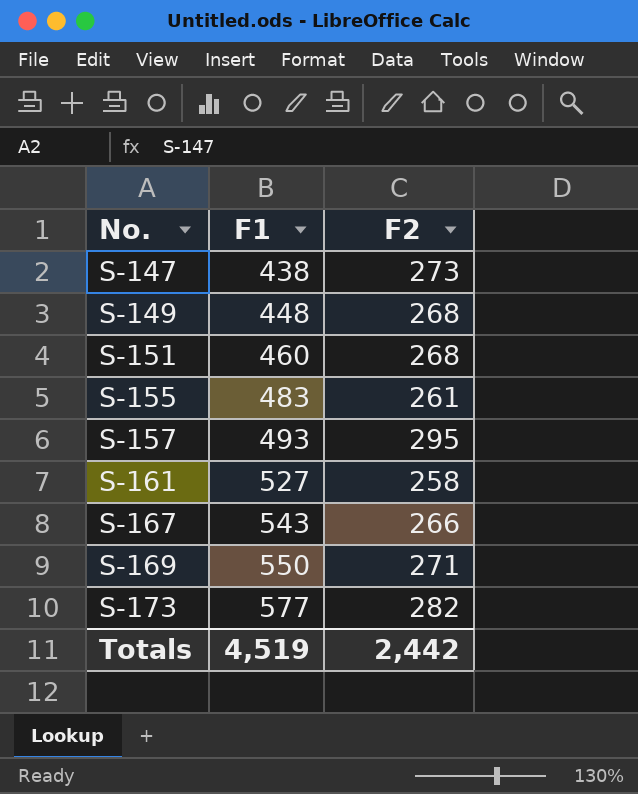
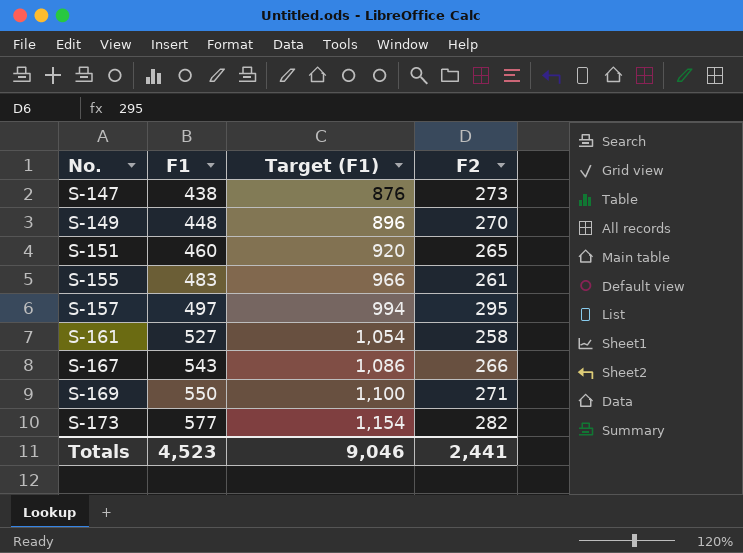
column Target (F1) | formula: none -> [F1] * 2
S-149 | F2: 268 -> 270
S-151 | F2: 268 -> 265
S-157 | F1: 493 -> 497
Totals | F1: 4,519 -> 4,523
Totals | F2: 2,442 -> 2,441

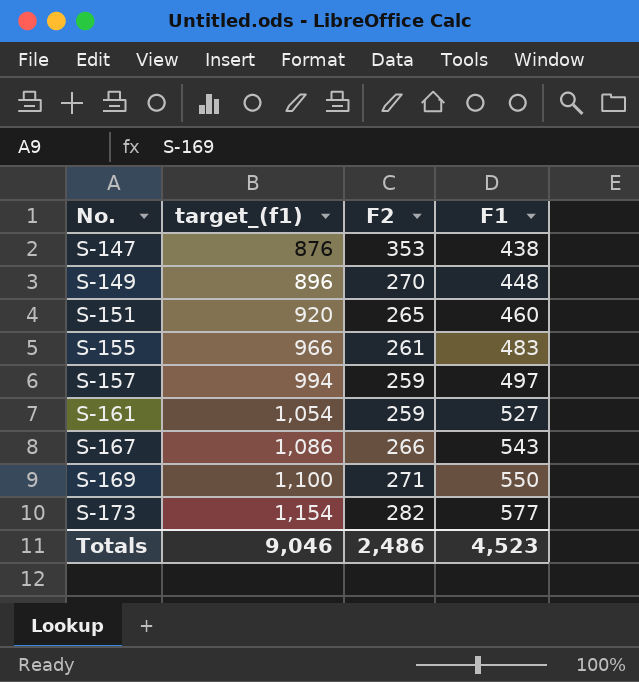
column name: Target (F1) -> target_(f1)
column F1 | position: 2 -> 4
S-147 | F2: 273 -> 353
S-157 | F2: 295 -> 259
S-161 | F2: 258 -> 259
Totals | F2: 2,441 -> 2,486

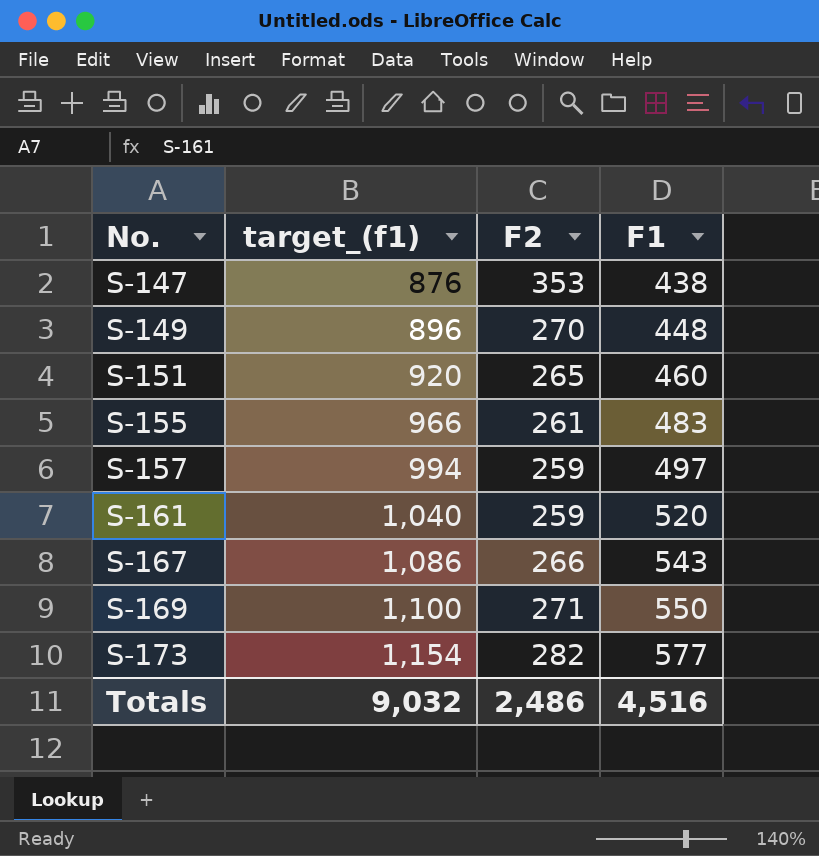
S-161 | target_(f1): 1,054 -> 1,040
S-161 | F1: 527 -> 520
Totals | target_(f1): 9,046 -> 9,032
Totals | F1: 4,523 -> 4,516

